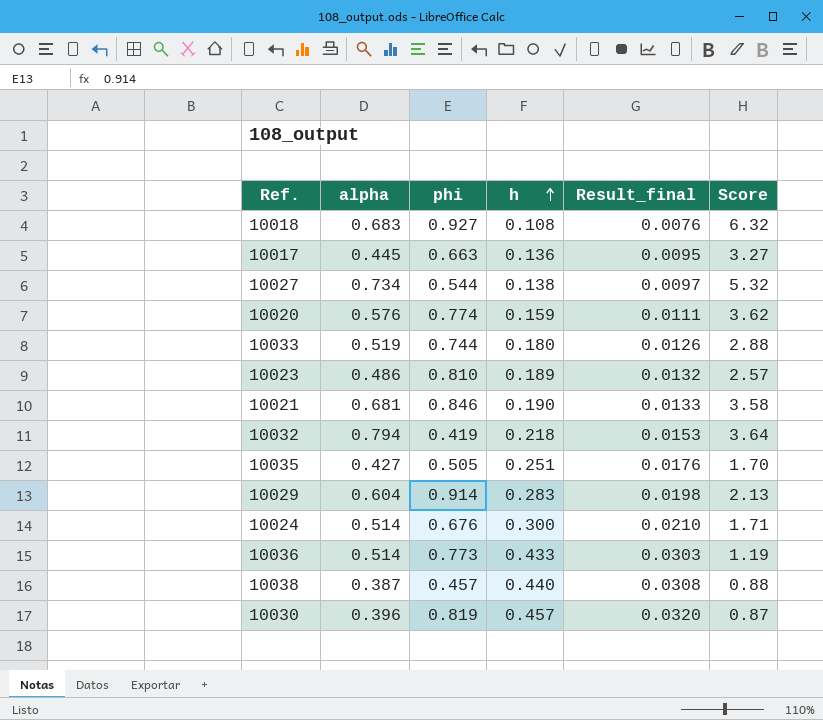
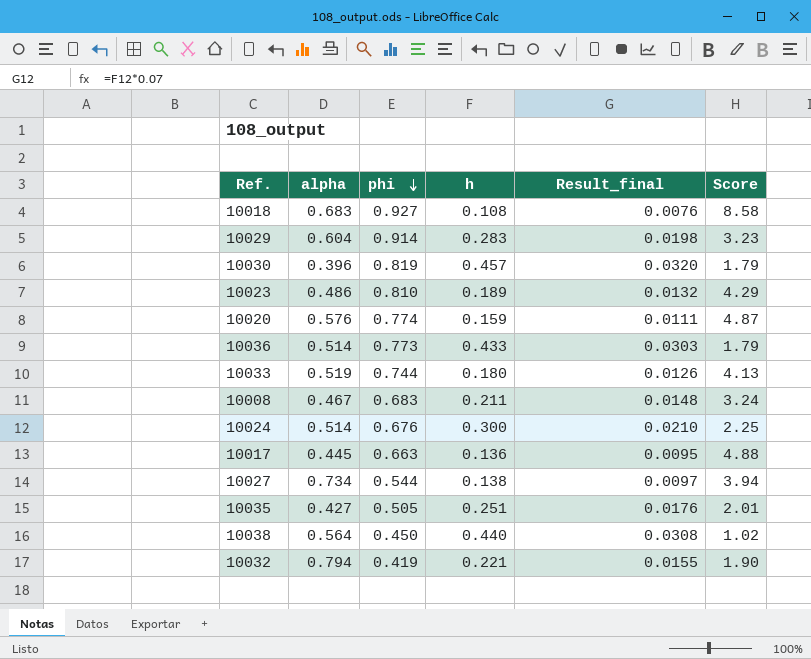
row order: h ascending -> phi descending
column Score | formula: [alpha] / [h] -> [phi] / [h]
row 10021: 0.681 | 0.846 | 0.190 | 0.0133 | 3.58 -> none
row 10008: none -> 0.467 | 0.683 | 0.211 | 0.0148 | 3.24
10038 | alpha: 0.387 -> 0.564
10038 | phi: 0.457 -> 0.450
10032 | h: 0.218 -> 0.221
10032 | Result_final: 0.0153 -> 0.0155

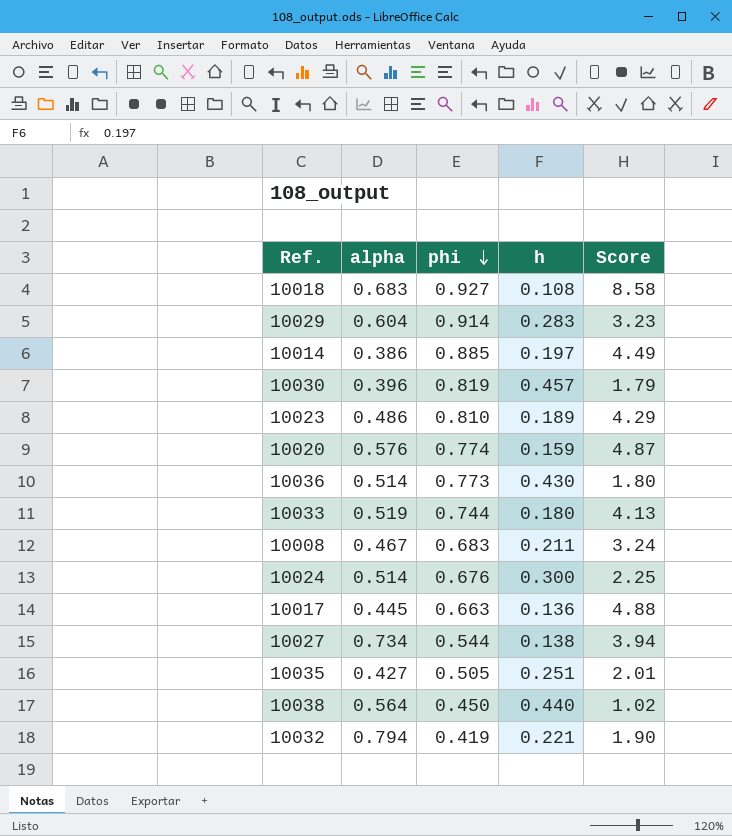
column Result_final | formula: [h] * 0.07 -> none
row 10014: none -> 0.386 | 0.885 | 0.197 | 4.49
10036 | h: 0.433 -> 0.430
10036 | Score: 1.79 -> 1.80

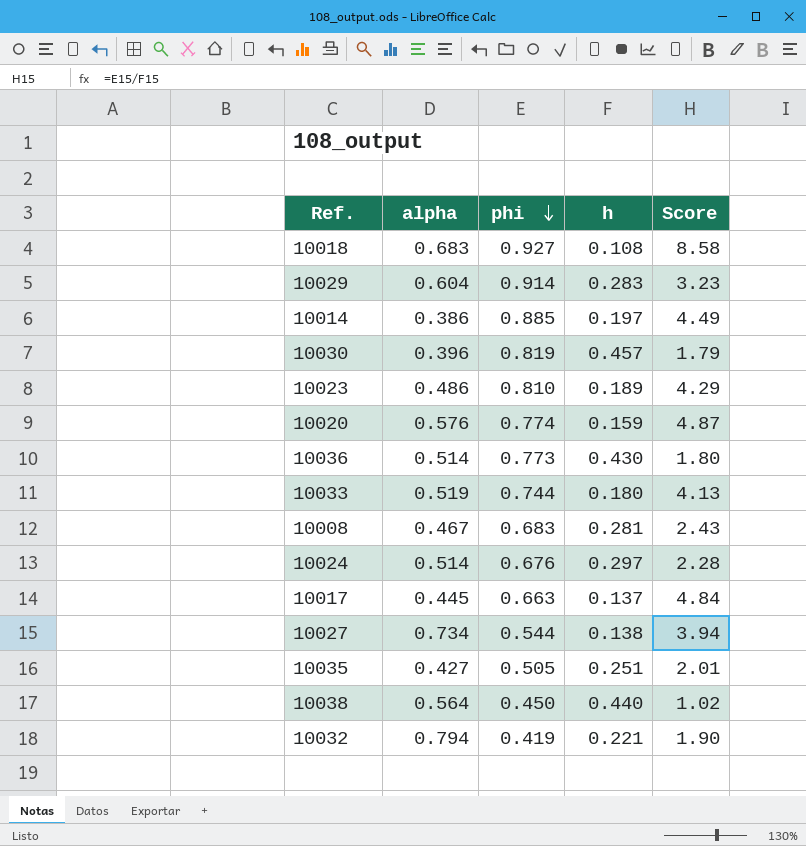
10008 | h: 0.211 -> 0.281
10008 | Score: 3.24 -> 2.43
10024 | h: 0.300 -> 0.297
10024 | Score: 2.25 -> 2.28
10017 | h: 0.136 -> 0.137
10017 | Score: 4.88 -> 4.84

